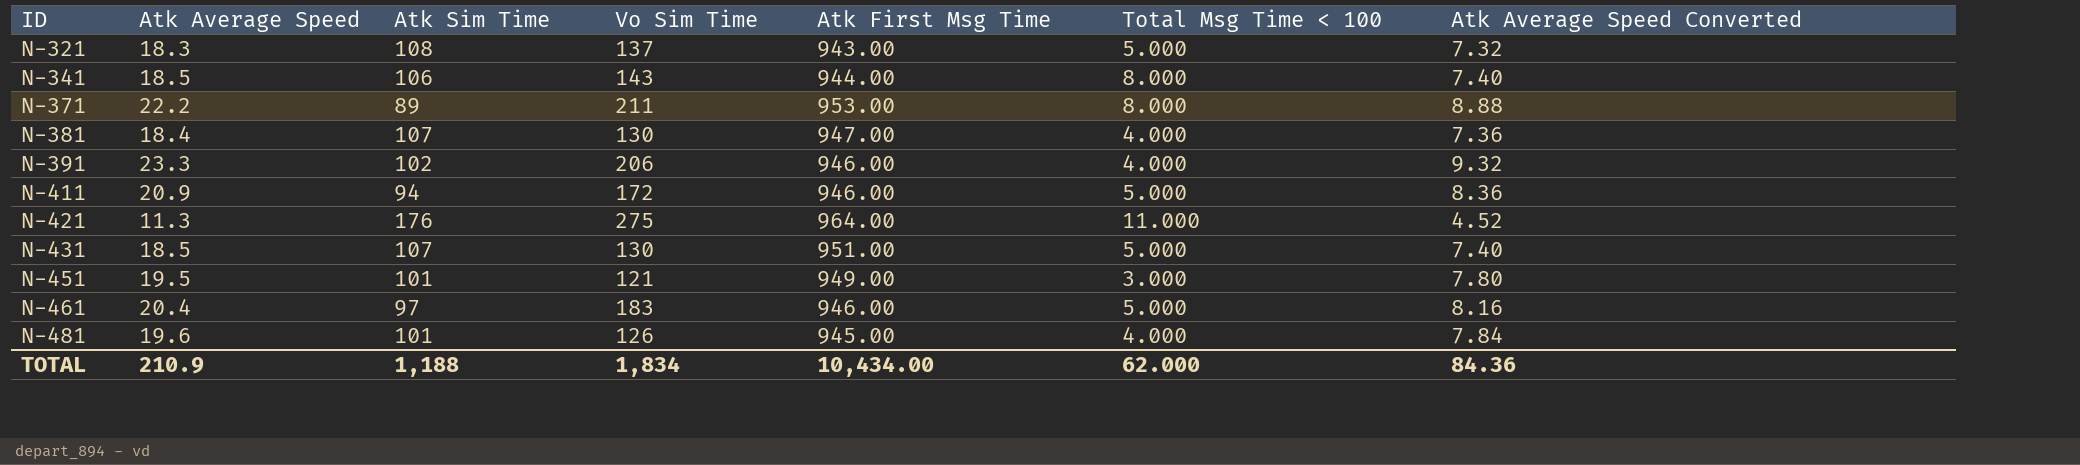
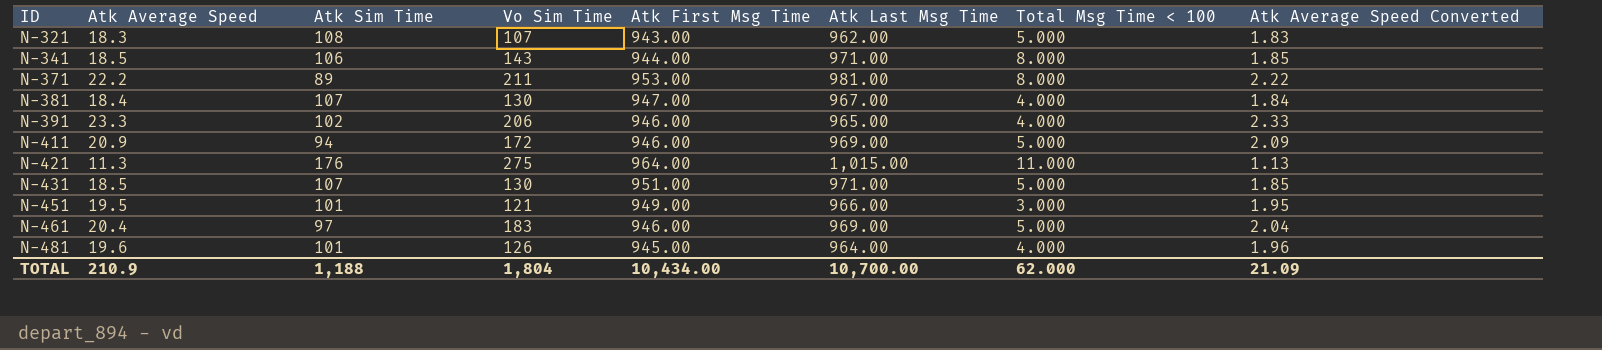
column Atk Last Msg Time | position: none -> 6
column Atk Average Speed Converted | formula: [Atk Average Speed] * 0.4 -> [Atk Average Speed] * 0.1
N-321 | Vo Sim Time: 137 -> 107
TOTAL | Vo Sim Time: 1,834 -> 1,804
TOTAL | Atk Average Speed Converted: 84.36 -> 21.09

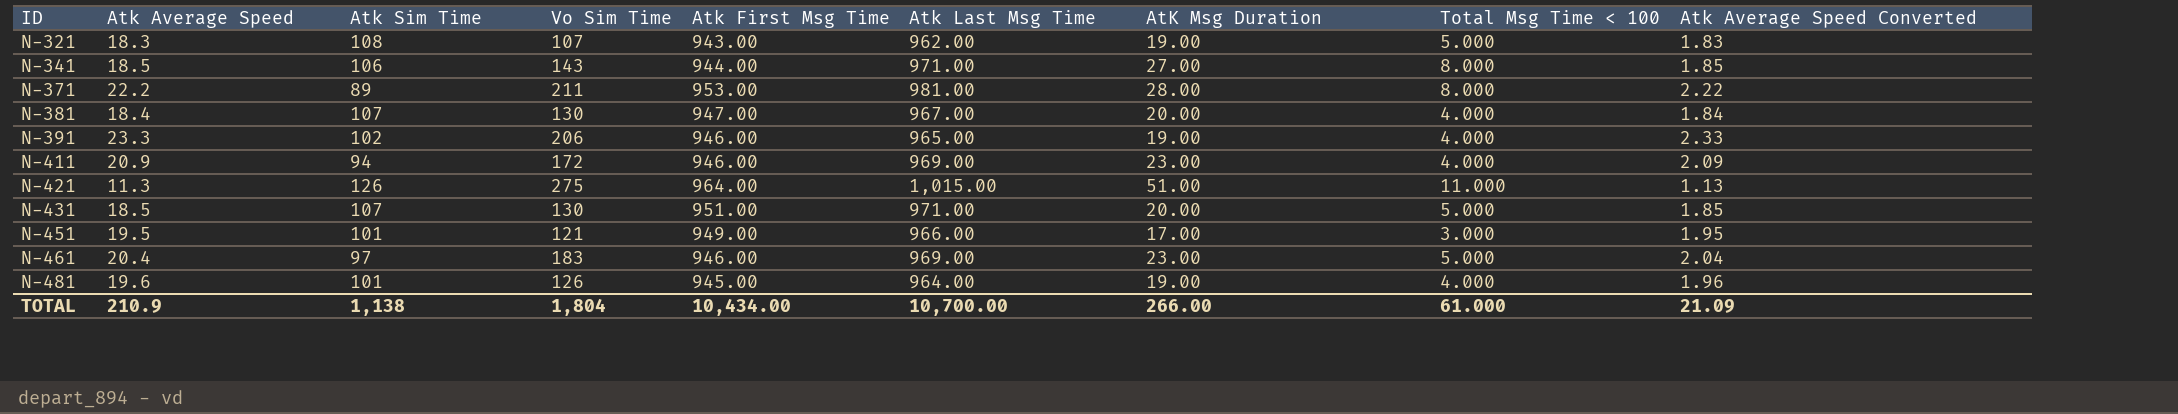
column AtK Msg Duration | formula: none -> [Atk Last Msg Time] - [Atk First Msg Time]
N-411 | Total Msg Time < 100: 5.000 -> 4.000
N-421 | Atk Sim Time: 176 -> 126
TOTAL | Atk Sim Time: 1,188 -> 1,138
TOTAL | Total Msg Time < 100: 62.000 -> 61.000

